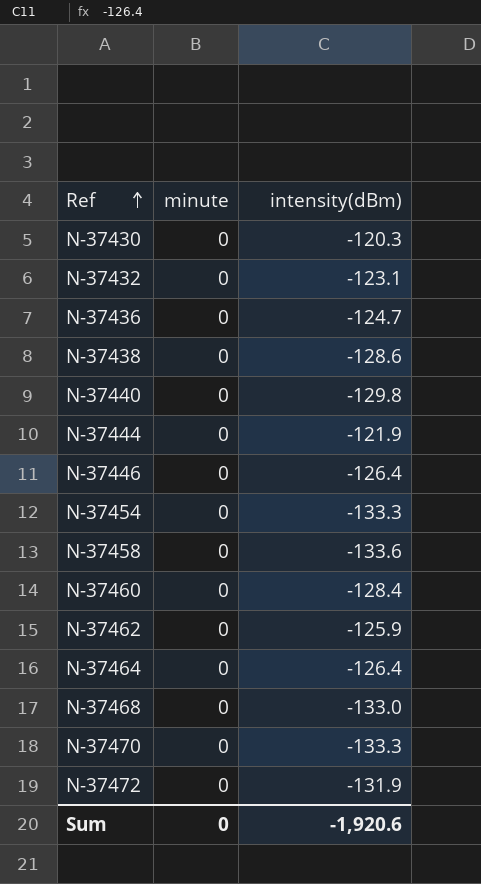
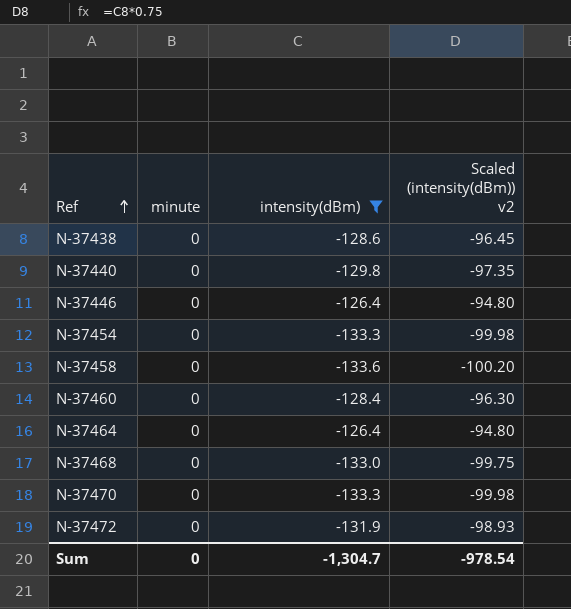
filter: none -> intensity(dBm) <= -126.4
column Scaled (intensity(dBm)) v2 | formula: none -> [intensity(dBm)] * 0.75
Sum | intensity(dBm): -1,920.6 -> -1,304.7

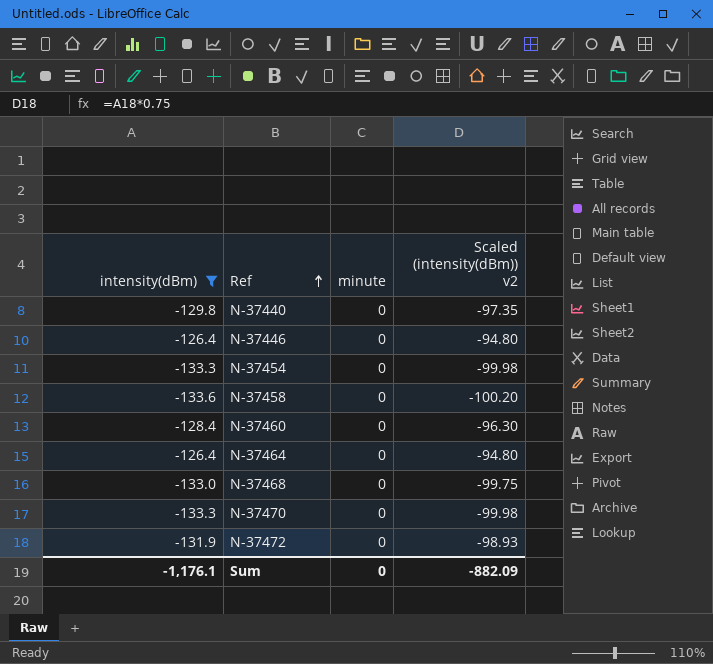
column intensity(dBm) | position: 3 -> 1
row N-37438: 0 | -128.6 | -96.45 -> none
Sum | intensity(dBm): -1,304.7 -> -1,176.1
Sum | Scaled (intensity(dBm)) v2: -978.54 -> -882.09

